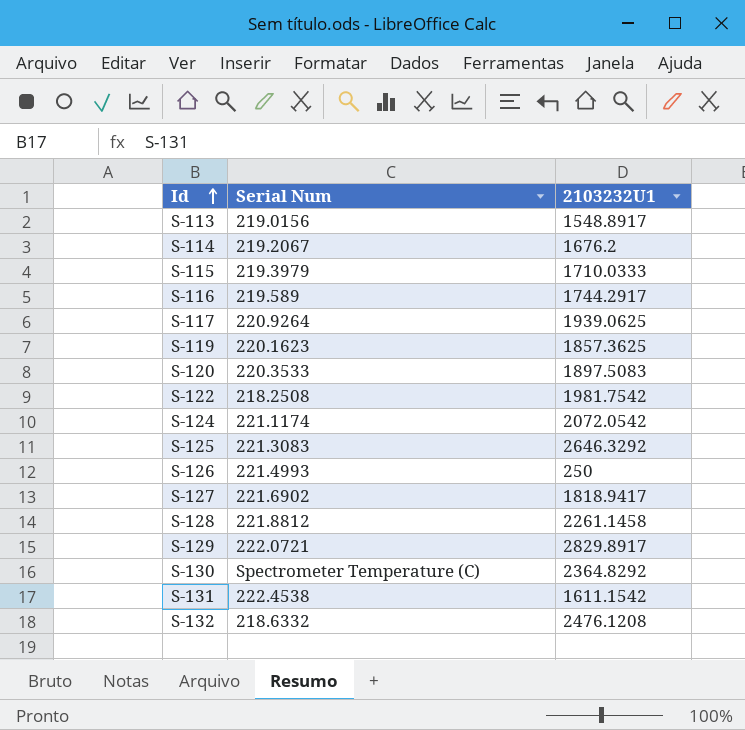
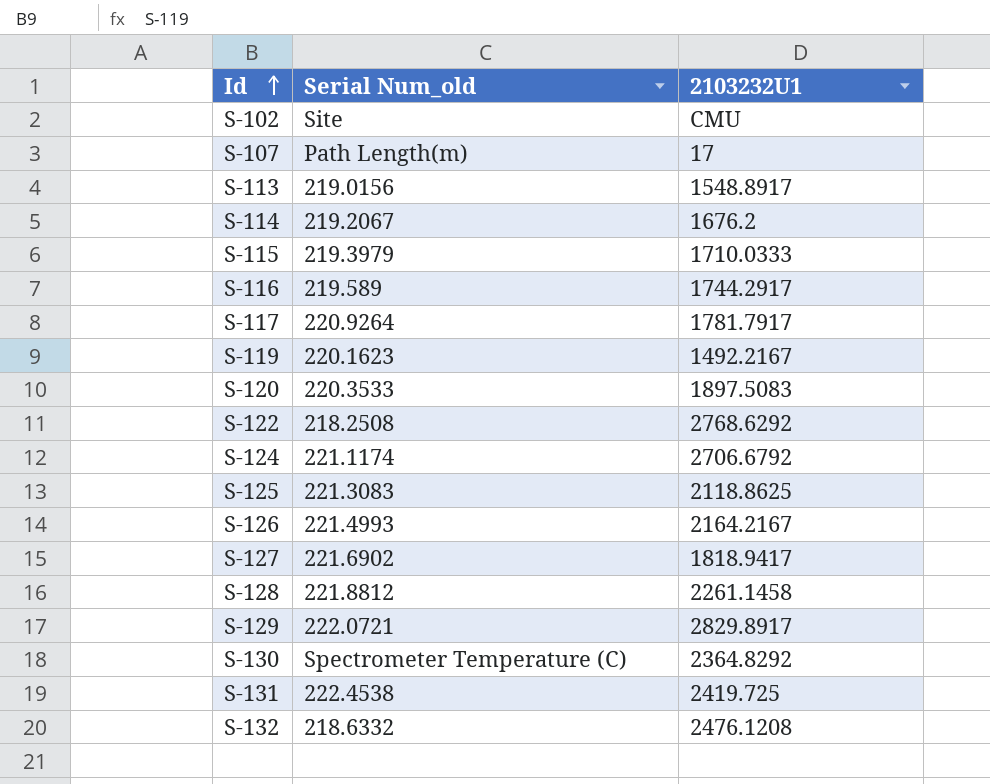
column name: Serial Num -> Serial Num_old
row S-102: none -> Site | CMU
row S-107: none -> Path Length(m) | 17
S-117 | 2103232U1: 1939.0625 -> 1781.7917
S-119 | 2103232U1: 1857.3625 -> 1492.2167
S-122 | 2103232U1: 1981.7542 -> 2768.6292
S-124 | 2103232U1: 2072.0542 -> 2706.6792
S-125 | 2103232U1: 2646.3292 -> 2118.8625
S-126 | 2103232U1: 250 -> 2164.2167
S-131 | 2103232U1: 1611.1542 -> 2419.725

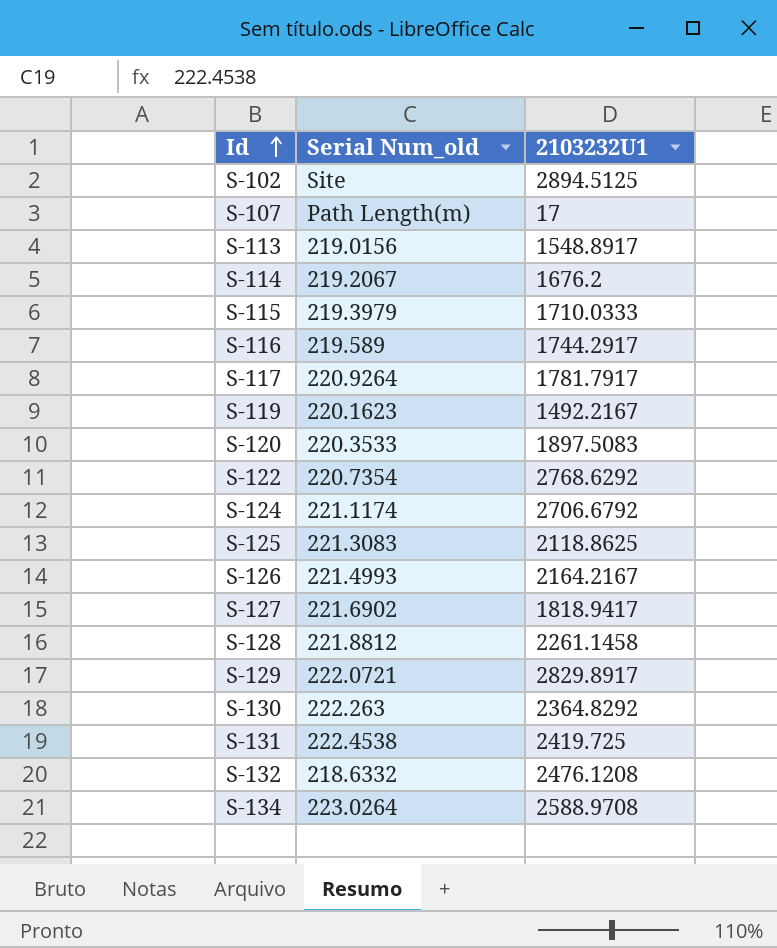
S-102 | 2103232U1: CMU -> 2894.5125
S-122 | Serial Num_old: 218.2508 -> 220.7354
S-130 | Serial Num_old: Spectrometer Temperature (C) -> 222.263
row S-134: none -> 223.0264 | 2588.9708

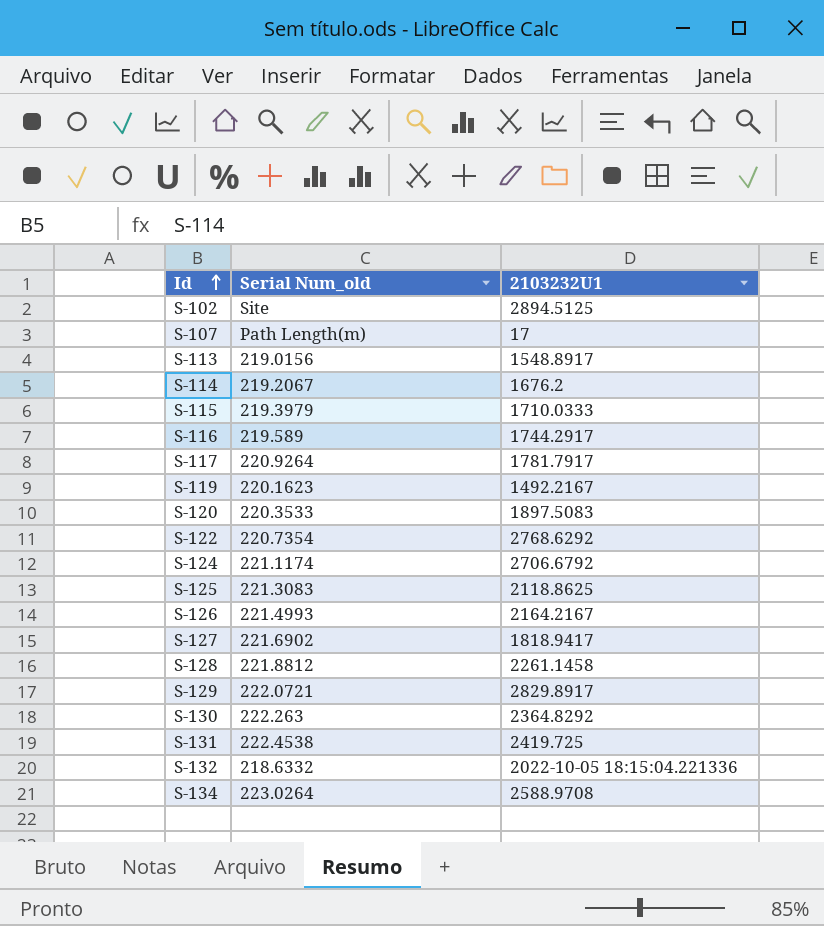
S-132 | 2103232U1: 2476.1208 -> 2022-10-05 18:15:04.221336

